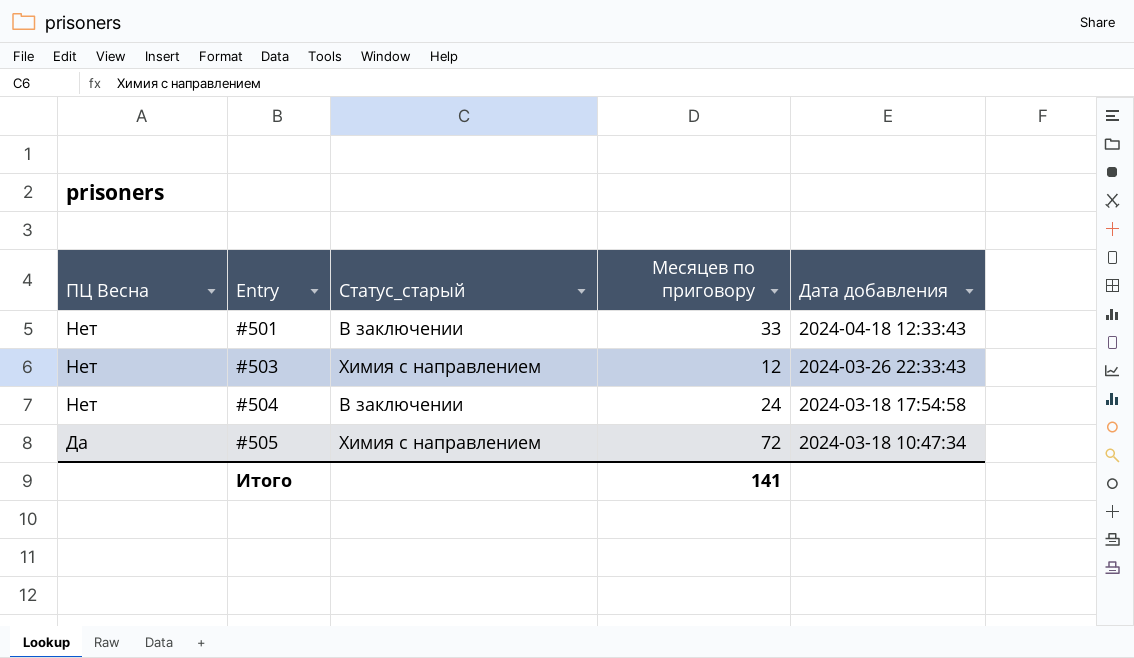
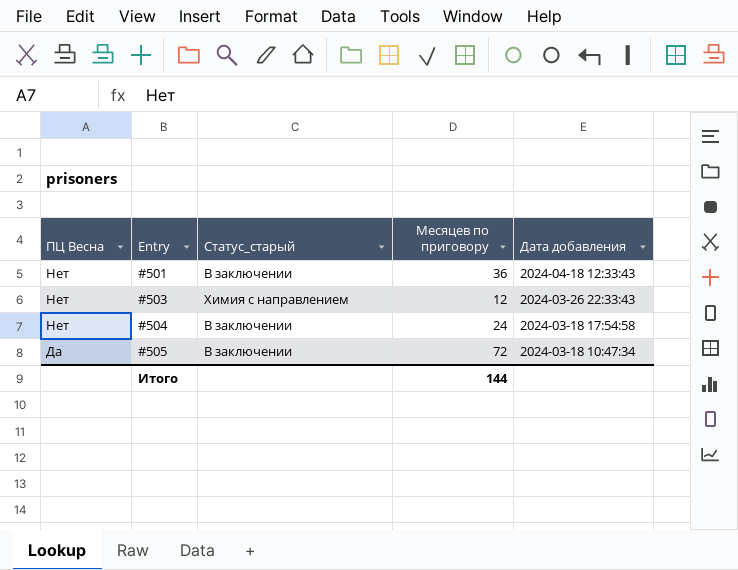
#501 | Месяцев по приговору: 33 -> 36
#505 | Статус_старый: Химия с направлением -> В заключении
Итого | Месяцев по приговору: 141 -> 144

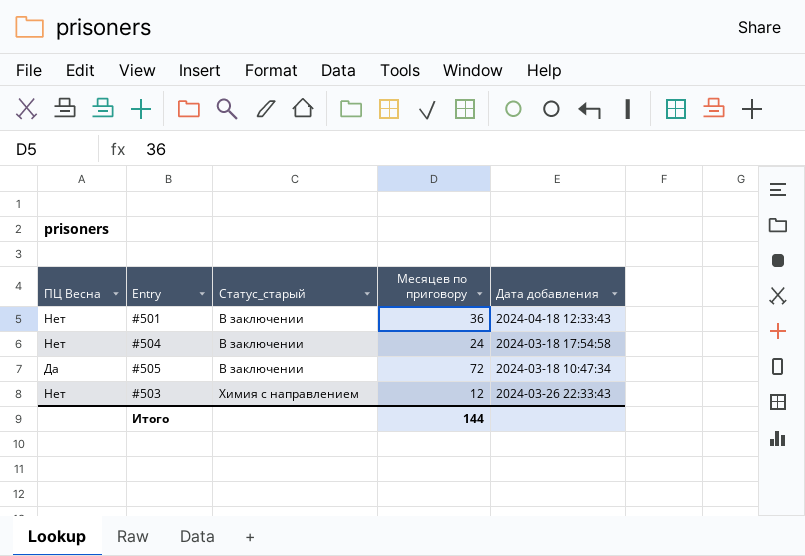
row order: ПЦ Весна descending -> Статус_старый ascending

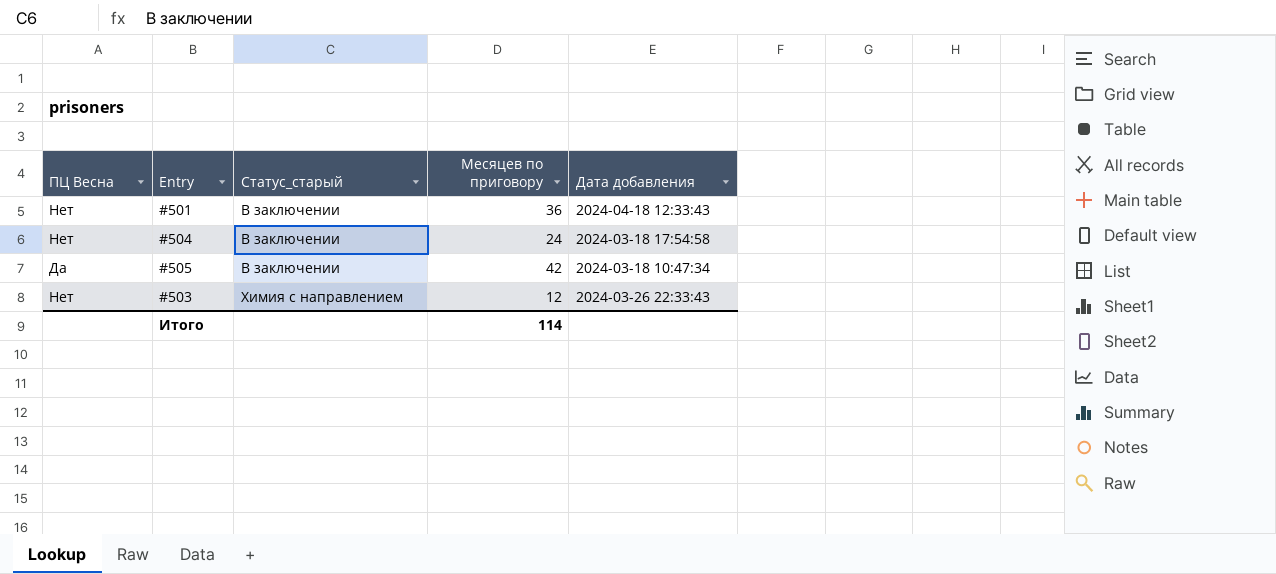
#505 | Месяцев по приговору: 72 -> 42
Итого | Месяцев по приговору: 144 -> 114

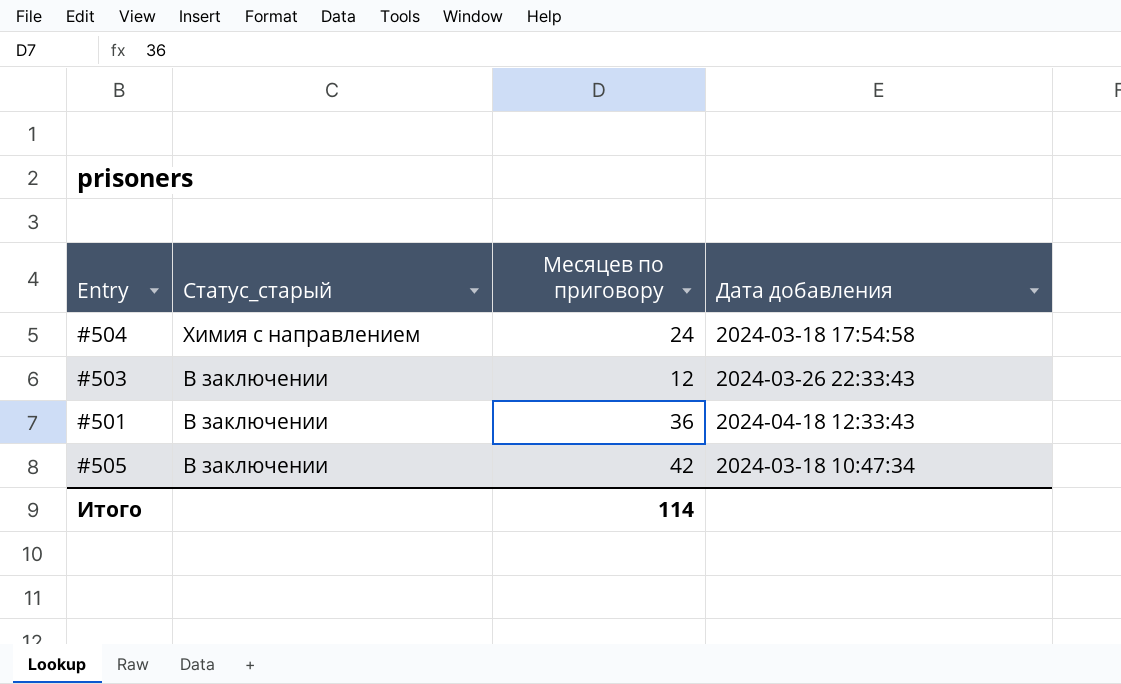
row order: Статус_старый ascending -> Статус_старый descending
column ПЦ Весна | position: 1 -> none
#504 | Статус_старый: В заключении -> Химия с направлением
#503 | Статус_старый: Химия с направлением -> В заключении

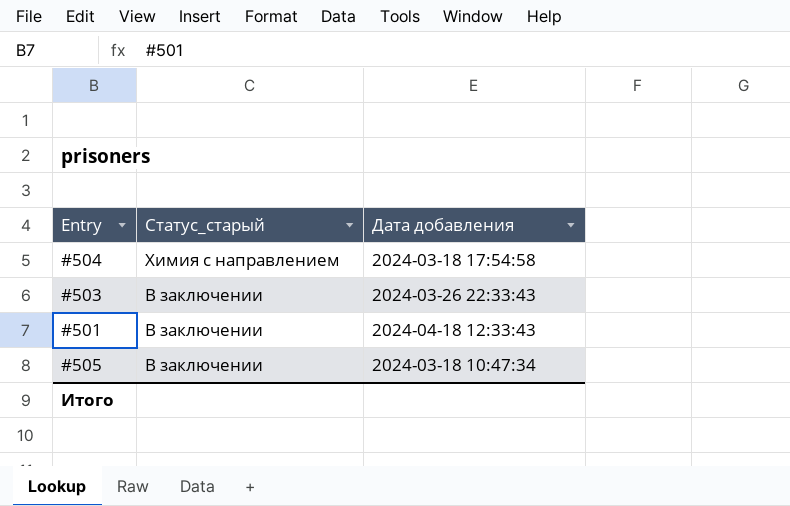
column Месяцев по приговору | position: 3 -> none

